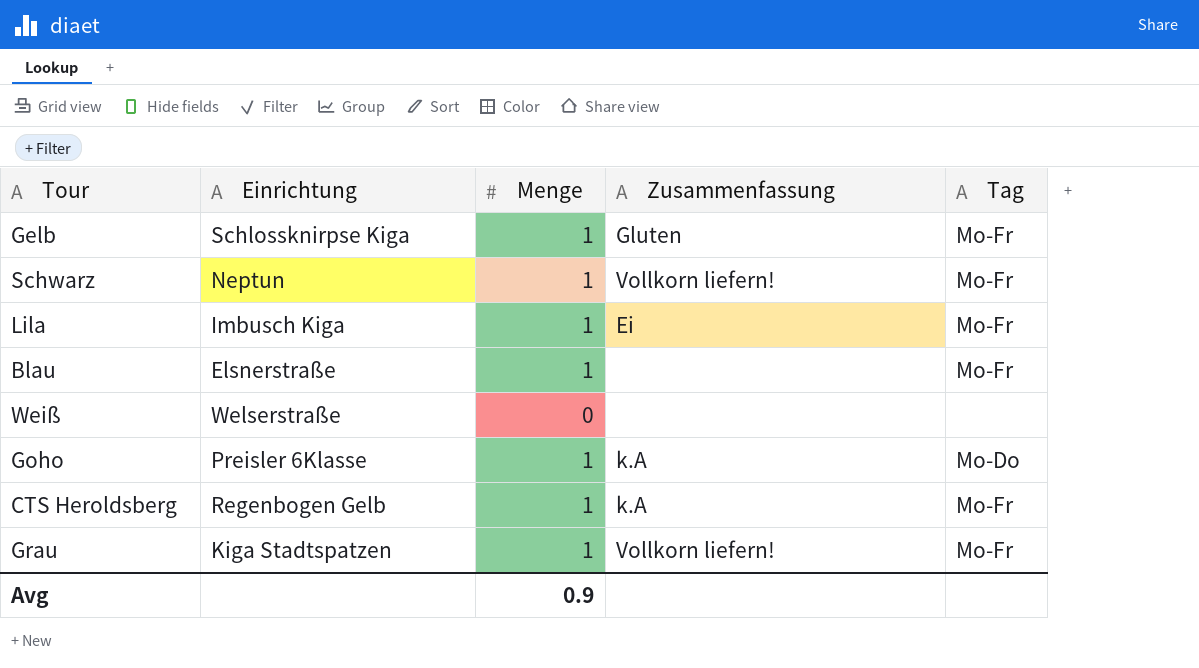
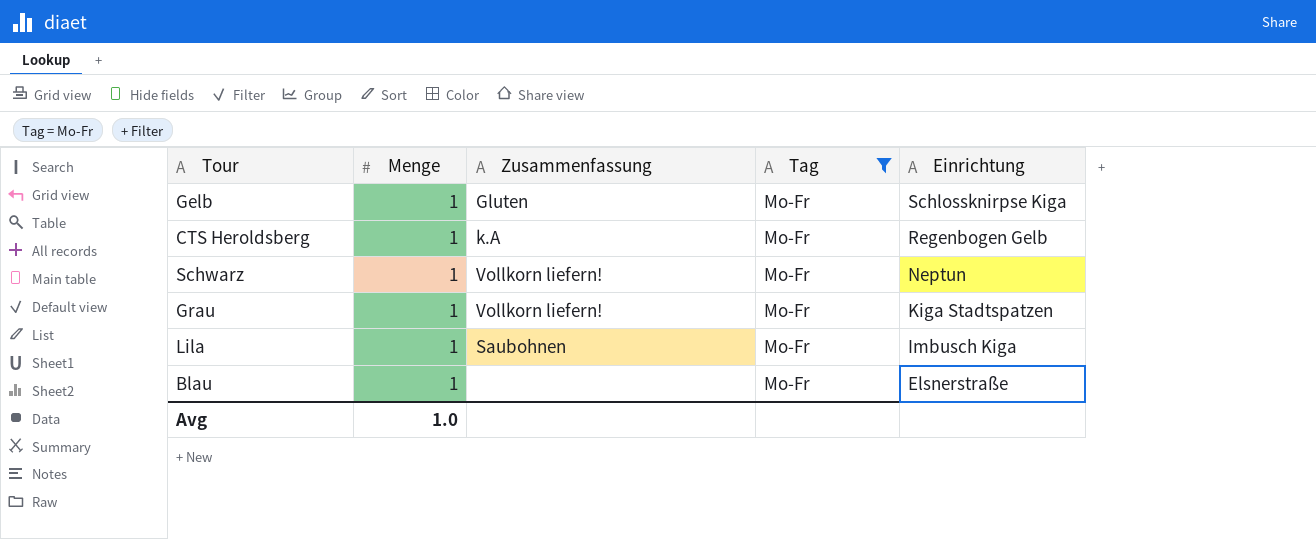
filter: none -> Tag = Mo-Fr
row order: none -> Einrichtung descending
column Einrichtung | position: 2 -> 5
Lila | Zusammenfassung: Ei -> Saubohnen
Avg | Menge: 0.9 -> 1.0

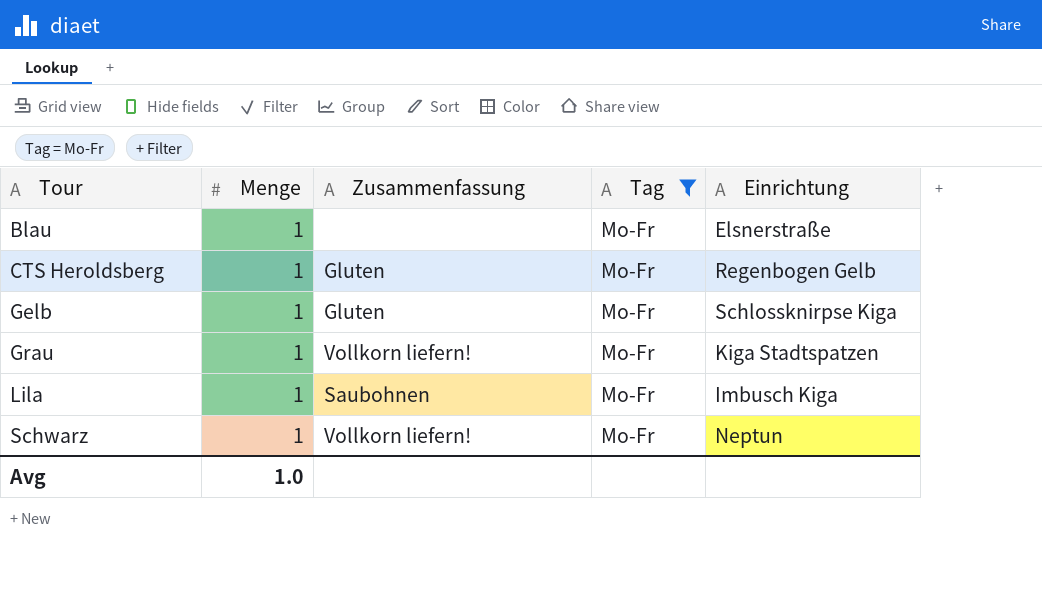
row order: Einrichtung descending -> Tour ascending
CTS Heroldsberg | Zusammenfassung: k.A -> Gluten

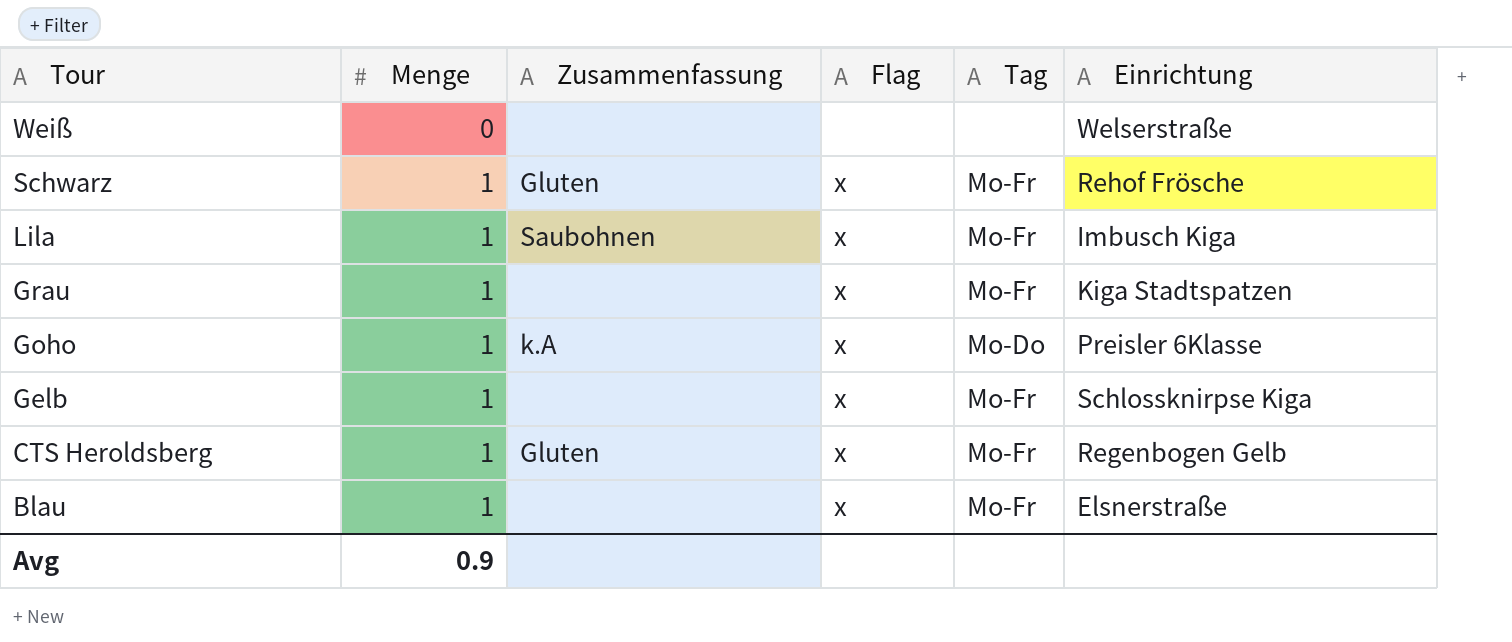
filter: Tag = Mo-Fr -> none
row order: Tour ascending -> Tour descending
column Flag | position: none -> 4
Schwarz | Zusammenfassung: Vollkorn liefern! -> Gluten
Schwarz | Einrichtung: Neptun -> Rehof Frösche
Grau | Zusammenfassung: Vollkorn liefern! -> none
Gelb | Zusammenfassung: Gluten -> none
Avg | Menge: 1.0 -> 0.9

